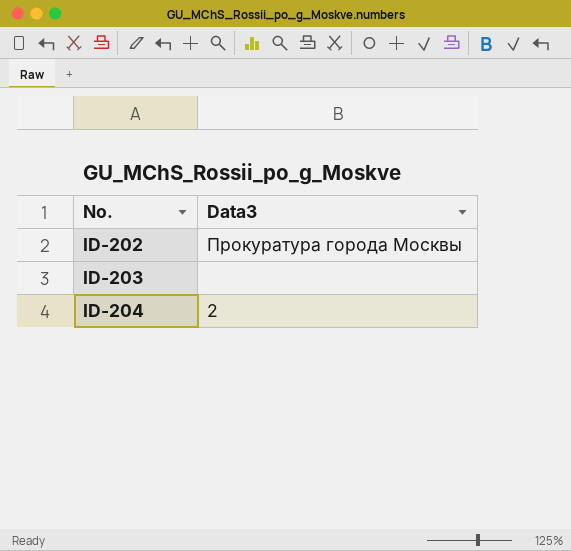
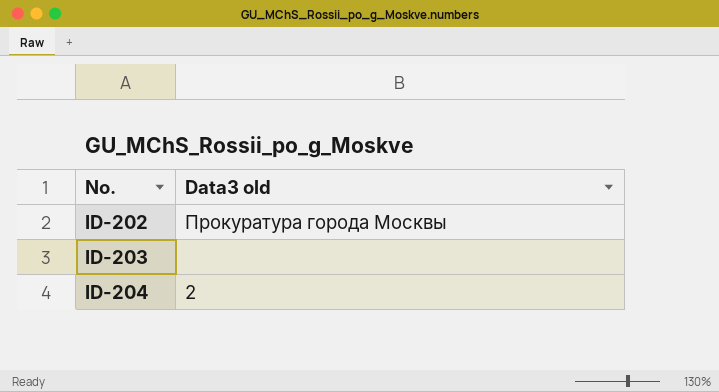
column name: Data3 -> Data3 old

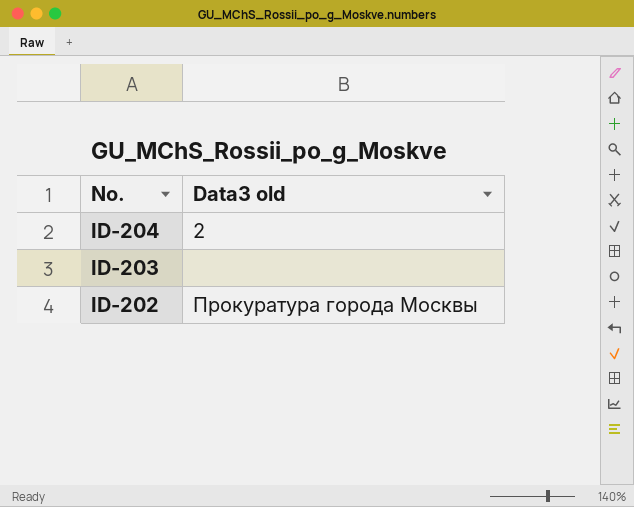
row order: No. ascending -> No. descending

